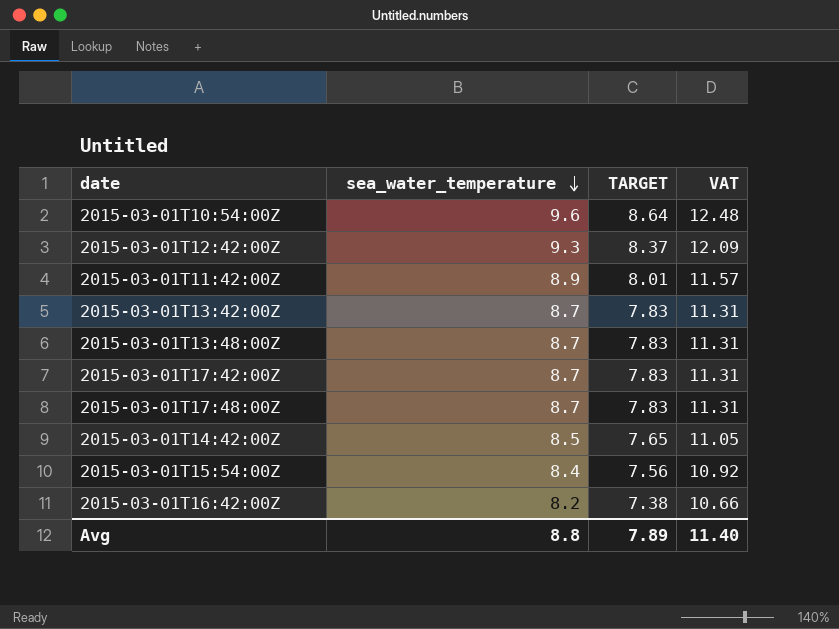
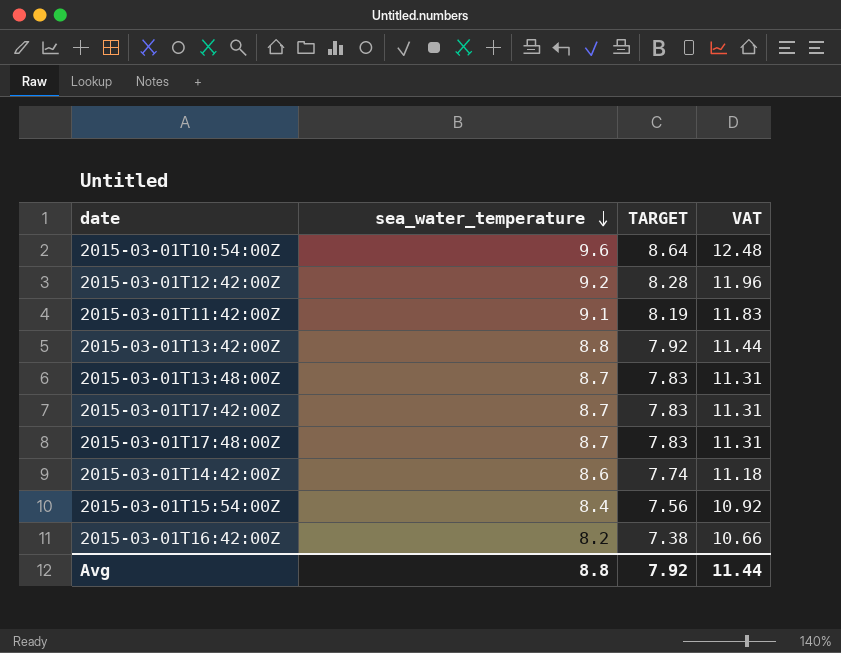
2015-03-01T12:42:00Z | sea_water_temperature: 9.3 -> 9.2
2015-03-01T12:42:00Z | TARGET: 8.37 -> 8.28
2015-03-01T12:42:00Z | VAT: 12.09 -> 11.96
2015-03-01T11:42:00Z | sea_water_temperature: 8.9 -> 9.1
2015-03-01T11:42:00Z | TARGET: 8.01 -> 8.19
2015-03-01T11:42:00Z | VAT: 11.57 -> 11.83
2015-03-01T13:42:00Z | sea_water_temperature: 8.7 -> 8.8
2015-03-01T13:42:00Z | TARGET: 7.83 -> 7.92
2015-03-01T13:42:00Z | VAT: 11.31 -> 11.44
2015-03-01T14:42:00Z | sea_water_temperature: 8.5 -> 8.6
2015-03-01T14:42:00Z | TARGET: 7.65 -> 7.74
2015-03-01T14:42:00Z | VAT: 11.05 -> 11.18
Avg | TARGET: 7.89 -> 7.92
Avg | VAT: 11.40 -> 11.44

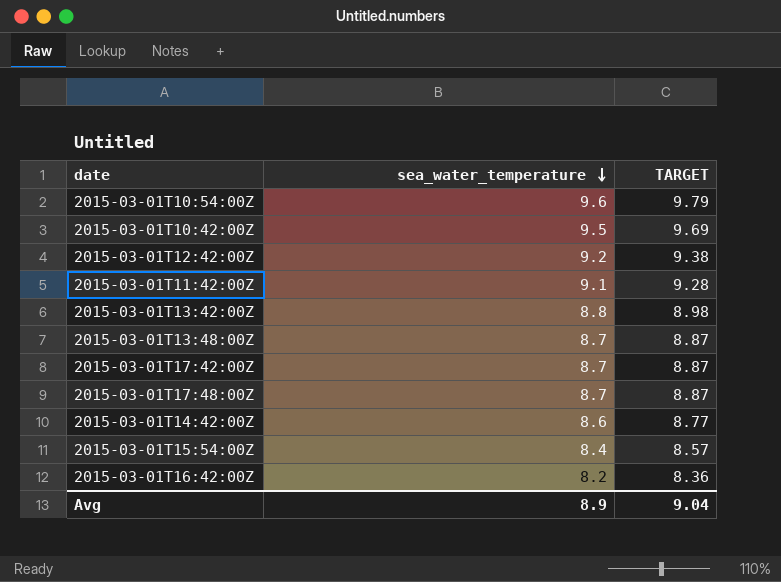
column VAT | formula: [sea_water_temperature] * 1.3 -> none
column TARGET | formula: [sea_water_temperature] * 0.9 -> [sea_water_temperature] * 1.02
row 2015-03-01T10:42:00Z: none -> 9.5 | 9.69
Avg | sea_water_temperature: 8.8 -> 8.9
Avg | TARGET: 7.92 -> 9.04

